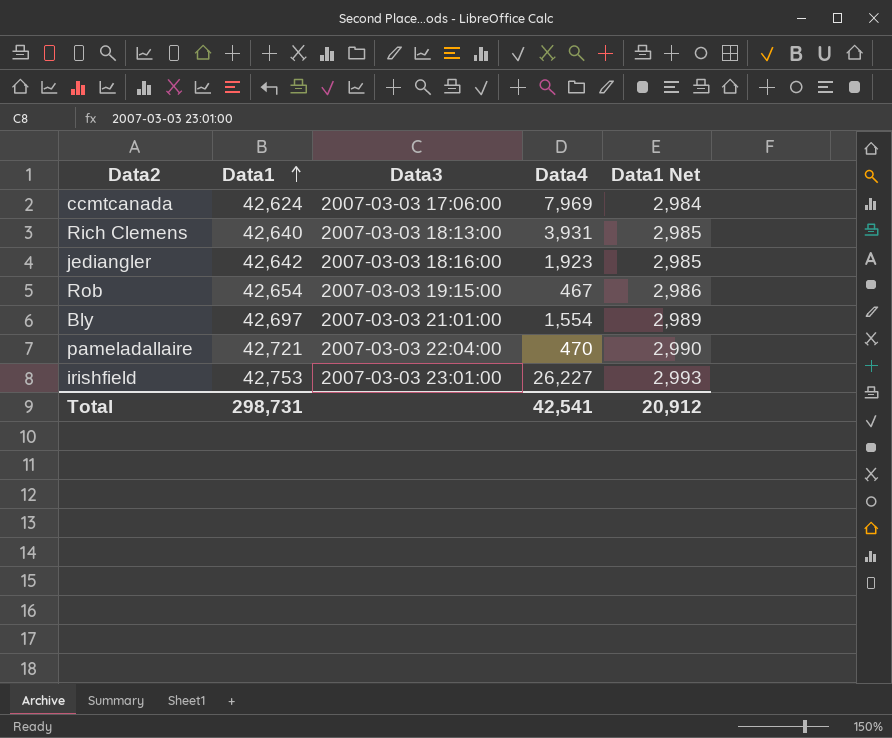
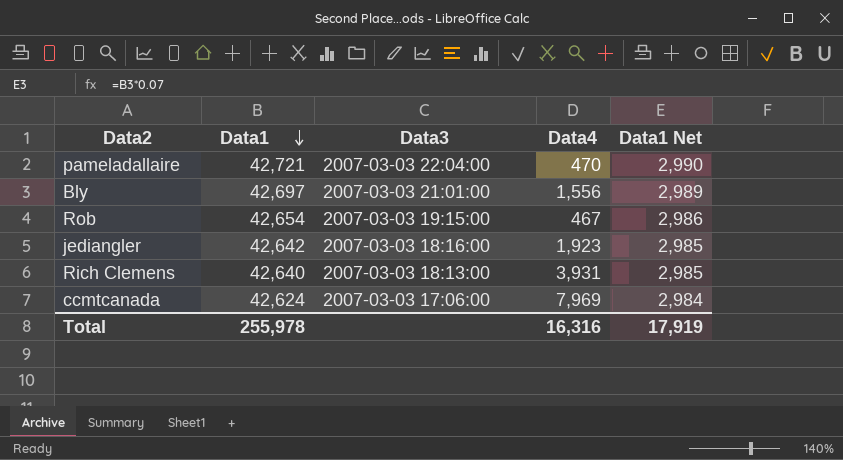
row order: Data1 ascending -> Data1 descending
row irishfield: 42,753 | 2007-03-03 23:01:00 | 26,227 | 2,993 -> none
Bly | Data4: 1,554 -> 1,556
Total | Data1: 298,731 -> 255,978
Total | Data4: 42,541 -> 16,316
Total | Data1 Net: 20,912 -> 17,919

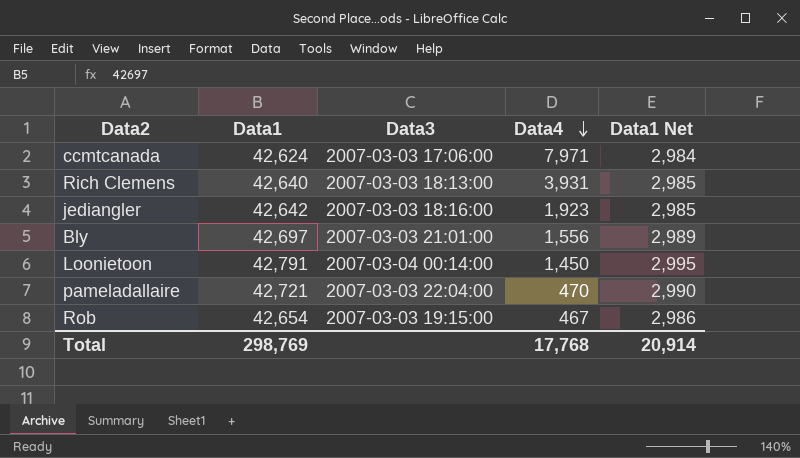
row order: Data1 descending -> Data4 descending
ccmtcanada | Data4: 7,969 -> 7,971
row Loonietoon: none -> 42,791 | 2007-03-04 00:14:00 | 1,450 | 2,995
Total | Data1: 255,978 -> 298,769
Total | Data4: 16,316 -> 17,768
Total | Data1 Net: 17,919 -> 20,914

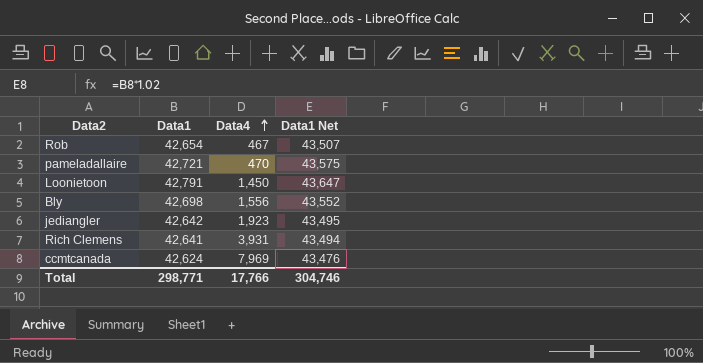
row order: Data4 descending -> Data4 ascending
column Data3 | position: 3 -> none
column Data1 Net | formula: [Data1] * 0.07 -> [Data1] * 1.02
Bly | Data1: 42,697 -> 42,698
Rich Clemens | Data1: 42,640 -> 42,641
ccmtcanada | Data4: 7,971 -> 7,969
Total | Data1: 298,769 -> 298,771
Total | Data4: 17,768 -> 17,766
Total | Data1 Net: 20,914 -> 304,746

